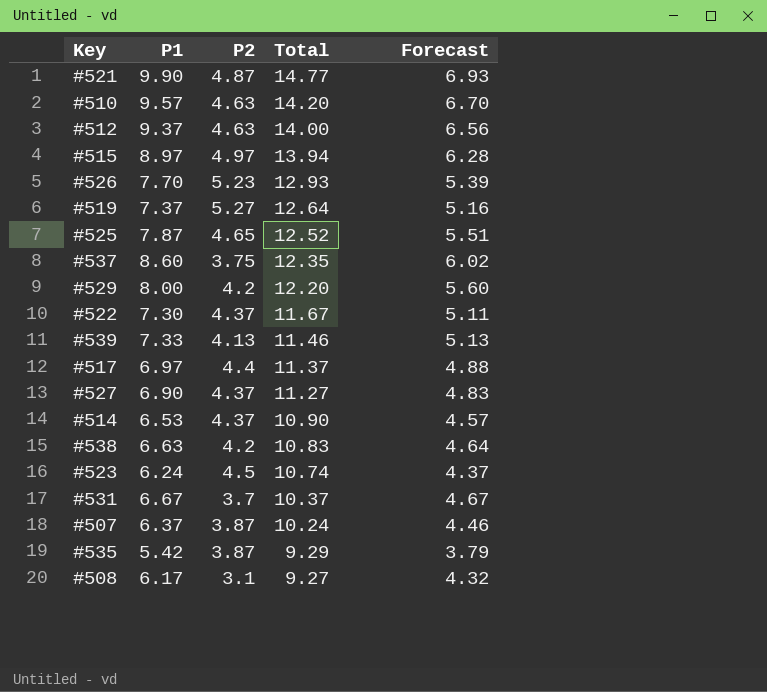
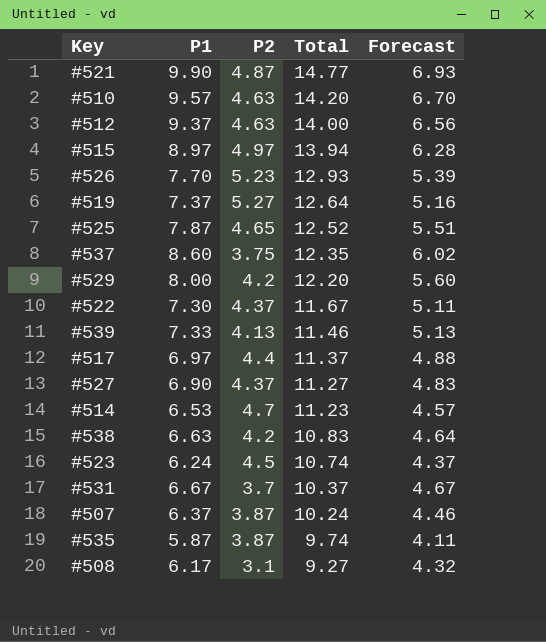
#514 | P2: 4.37 -> 4.7
#514 | Total: 10.90 -> 11.23
#535 | P1: 5.42 -> 5.87
#535 | Total: 9.29 -> 9.74
#535 | Forecast: 3.79 -> 4.11

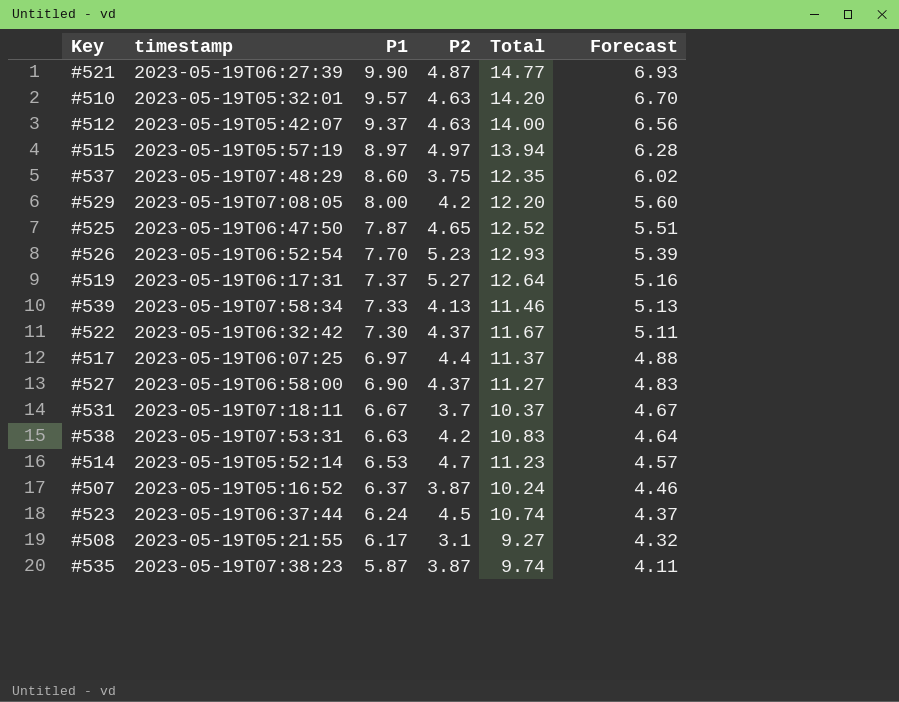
row order: Total descending -> P1 descending
column timestamp | position: none -> 2

